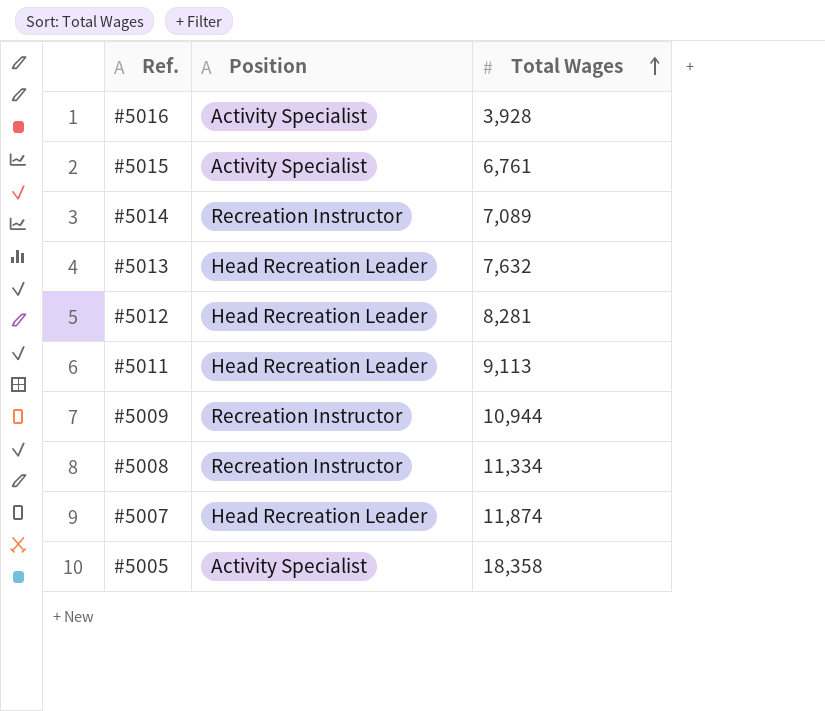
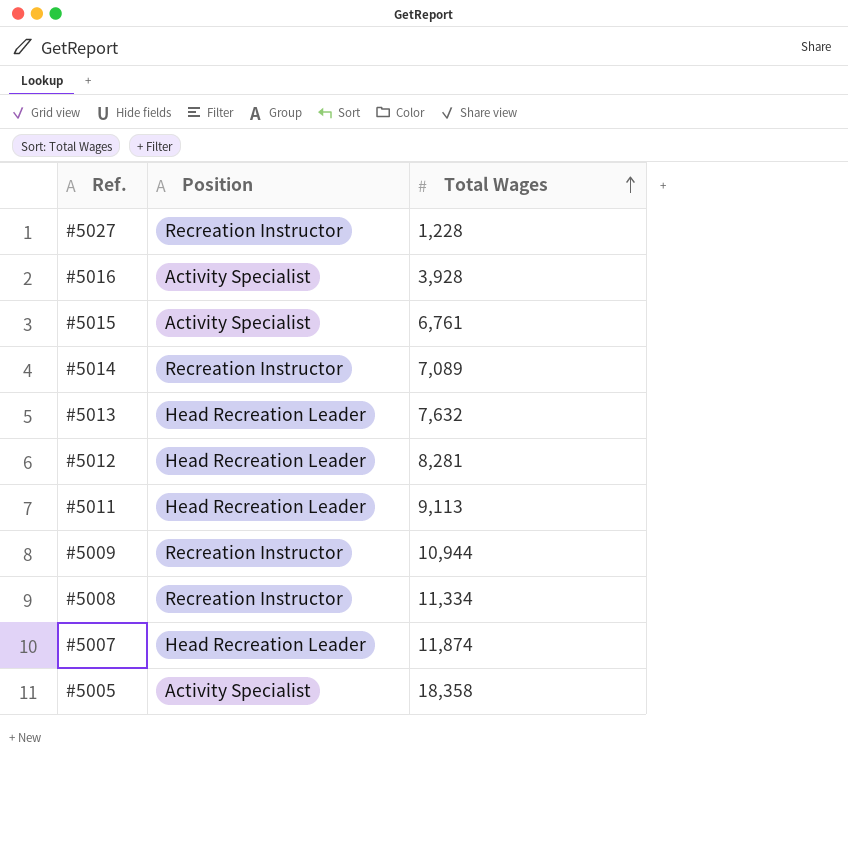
row #5027: none -> Recreation Instructor | 1,228

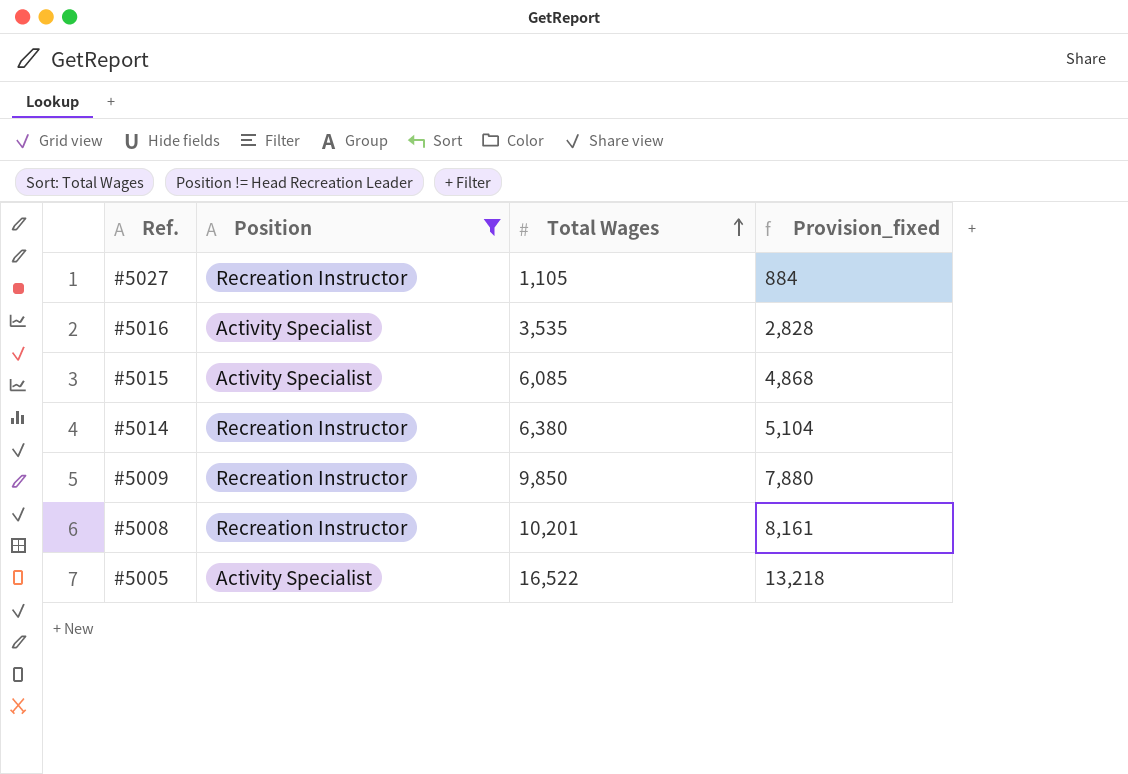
filter: none -> Position != Head Recreation Leader
column Provision_fixed | formula: none -> [Total Wages] * 0.8
#5027 | Total Wages: 1,228 -> 1,105
#5016 | Total Wages: 3,928 -> 3,535
#5015 | Total Wages: 6,761 -> 6,085
#5014 | Total Wages: 7,089 -> 6,380
#5009 | Total Wages: 10,944 -> 9,850
#5008 | Total Wages: 11,334 -> 10,201
#5005 | Total Wages: 18,358 -> 16,522

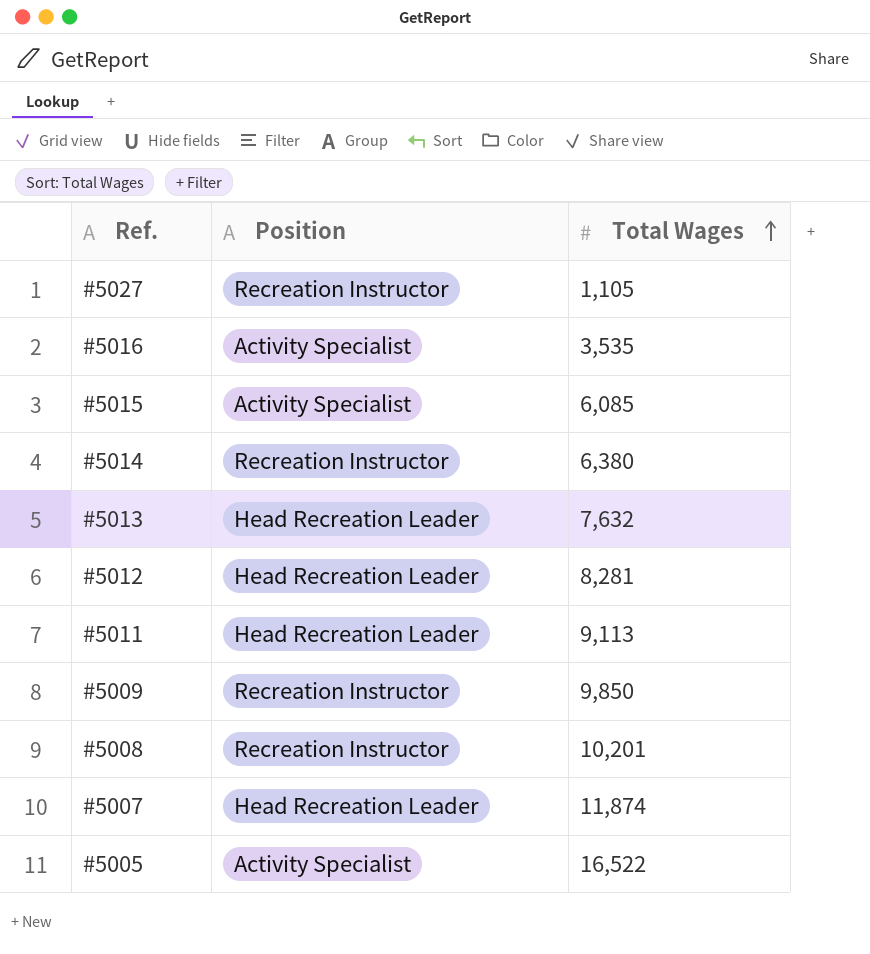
filter: Position != Head Recreation Leader -> none
column Provision_fixed | formula: [Total Wages] * 0.8 -> none

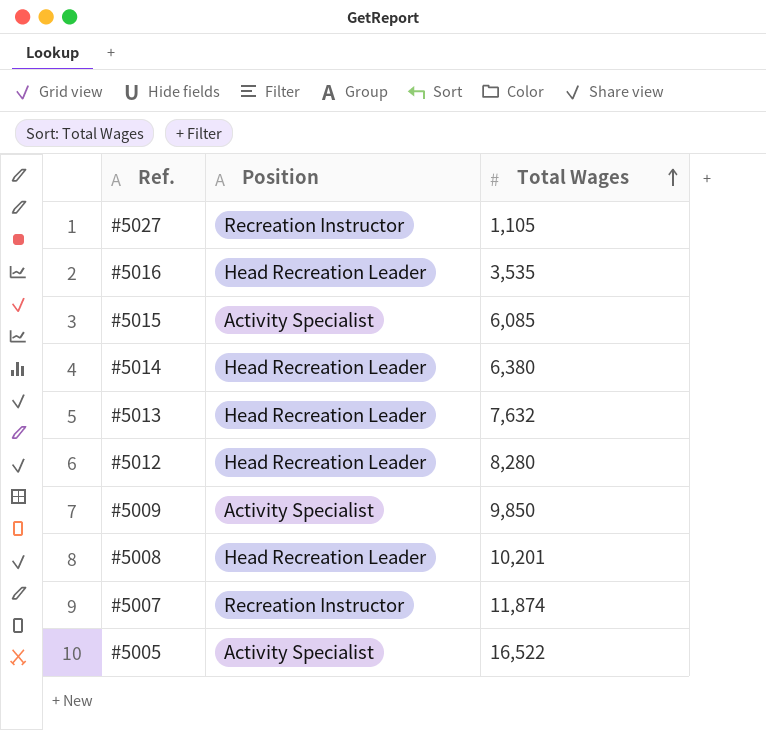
row #5011: Head Recreation Leader | 9,113 -> none
#5016 | Position: Activity Specialist -> Head Recreation Leader
#5014 | Position: Recreation Instructor -> Head Recreation Leader
#5012 | Total Wages: 8,281 -> 8,280
#5009 | Position: Recreation Instructor -> Activity Specialist
#5008 | Position: Recreation Instructor -> Head Recreation Leader
#5007 | Position: Head Recreation Leader -> Recreation Instructor

